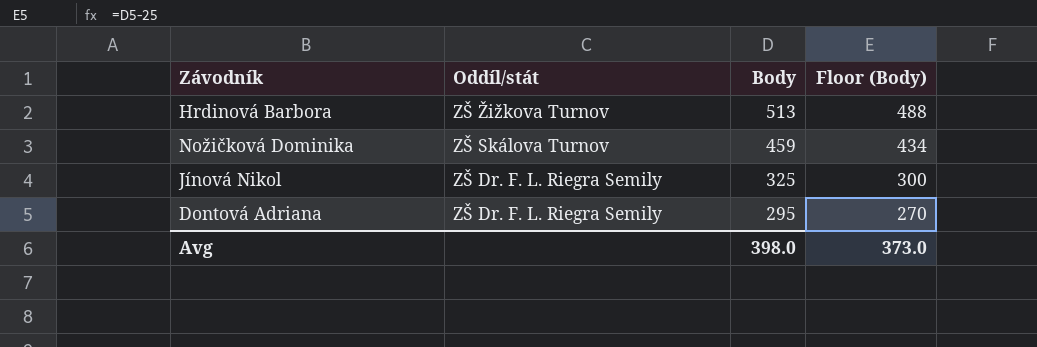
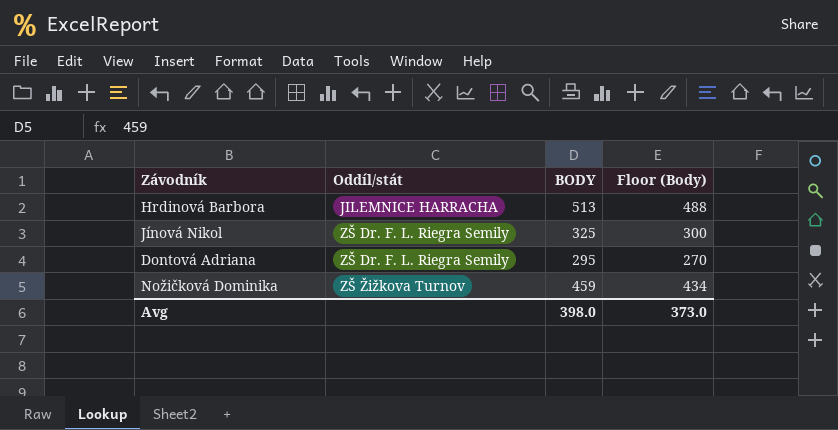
row order: Oddíl/stát descending -> Oddíl/stát ascending
column name: Body -> BODY
Hrdinová Barbora | Oddíl/stát: ZŠ Žižkova Turnov -> JILEMNICE HARRACHA
Nožičková Dominika | Oddíl/stát: ZŠ Skálova Turnov -> ZŠ Žižkova Turnov

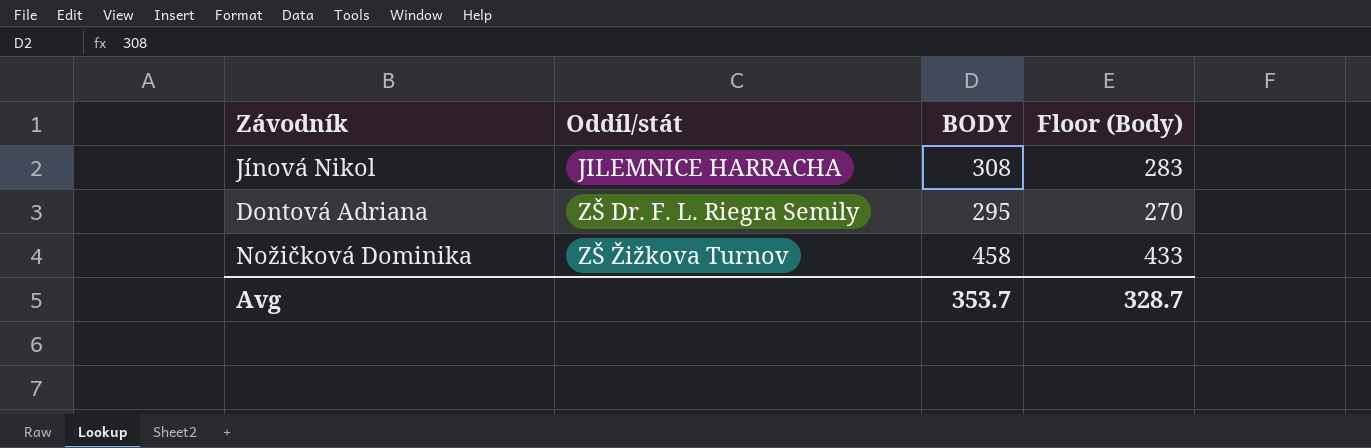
row Hrdinová Barbora: JILEMNICE HARRACHA | 513 | 488 -> none
Jínová Nikol | Oddíl/stát: ZŠ Dr. F. L. Riegra Semily -> JILEMNICE HARRACHA
Jínová Nikol | BODY: 325 -> 308
Jínová Nikol | Floor (Body): 300 -> 283
Nožičková Dominika | BODY: 459 -> 458
Nožičková Dominika | Floor (Body): 434 -> 433
Avg | BODY: 398.0 -> 353.7
Avg | Floor (Body): 373.0 -> 328.7

